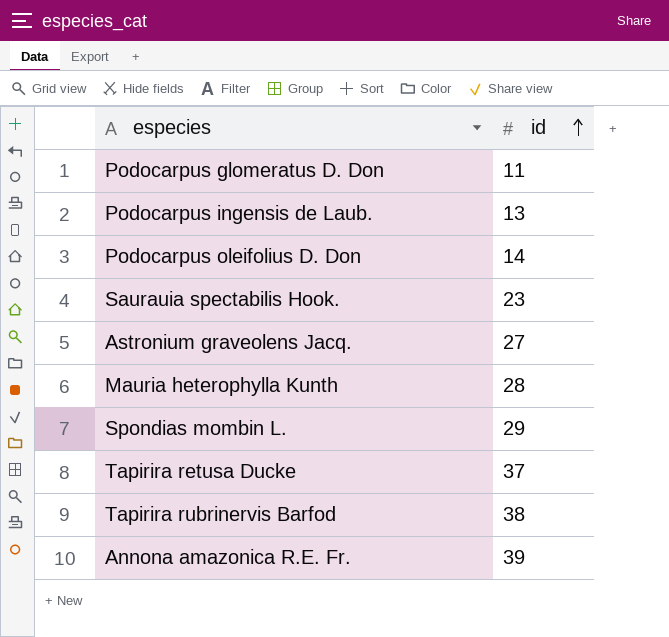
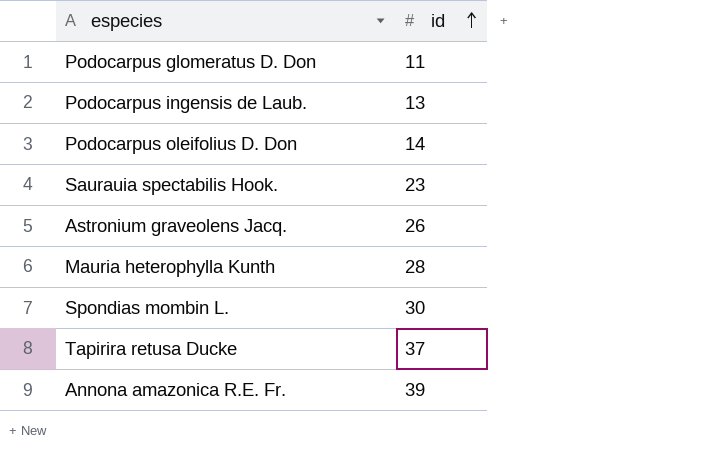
row Tapirira rubrinervis Barfod: 38 -> none
Astronium graveolens Jacq. | id: 27 -> 26
Spondias mombin L. | id: 29 -> 30

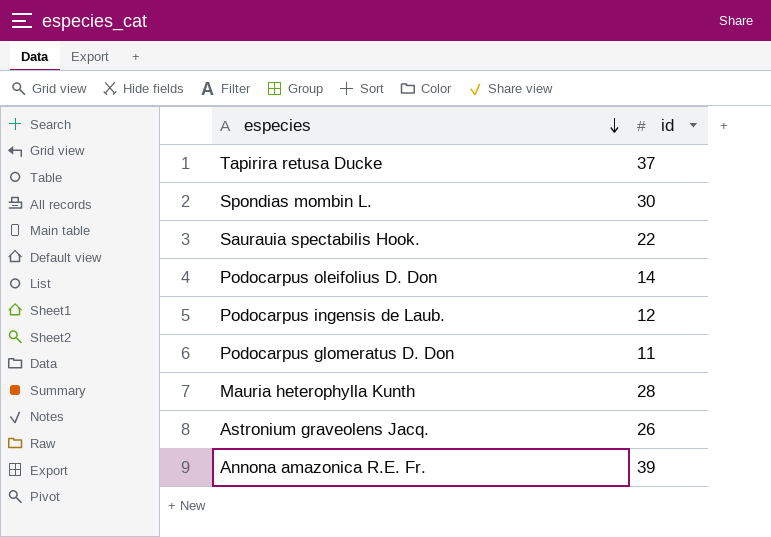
row order: id ascending -> especies descending
Saurauia spectabilis Hook. | id: 23 -> 22
Podocarpus ingensis de Laub. | id: 13 -> 12

